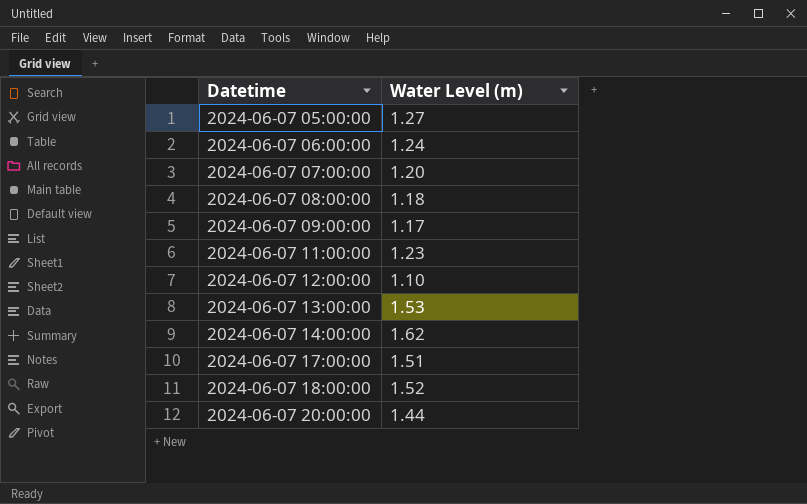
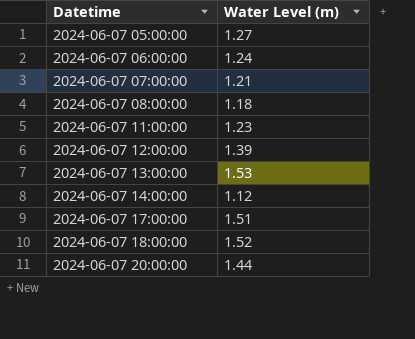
row 2024-06-07 09:00:00: 1.17 -> none
2024-06-07 07:00:00 | Water Level (m): 1.20 -> 1.21
2024-06-07 12:00:00 | Water Level (m): 1.10 -> 1.39
2024-06-07 14:00:00 | Water Level (m): 1.62 -> 1.12

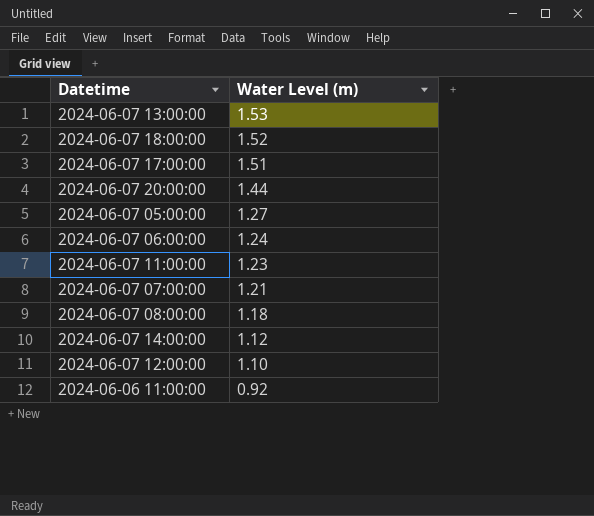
row order: Datetime ascending -> Water Level (m) descending
2024-06-07 12:00:00 | Water Level (m): 1.39 -> 1.10
row 2024-06-06 11:00:00: none -> 0.92

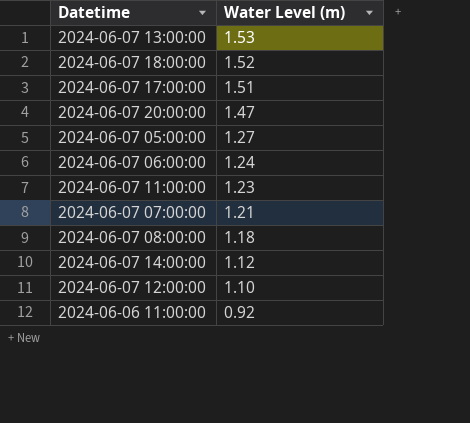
2024-06-07 20:00:00 | Water Level (m): 1.44 -> 1.47

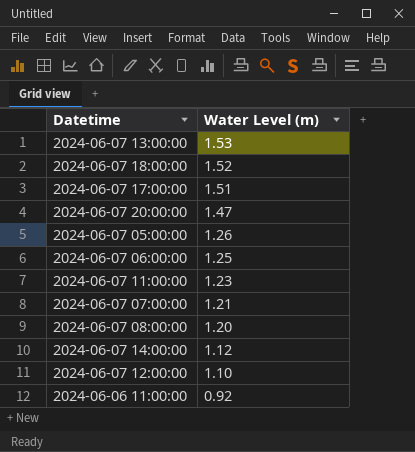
2024-06-07 05:00:00 | Water Level (m): 1.27 -> 1.26
2024-06-07 06:00:00 | Water Level (m): 1.24 -> 1.25
2024-06-07 08:00:00 | Water Level (m): 1.18 -> 1.20

